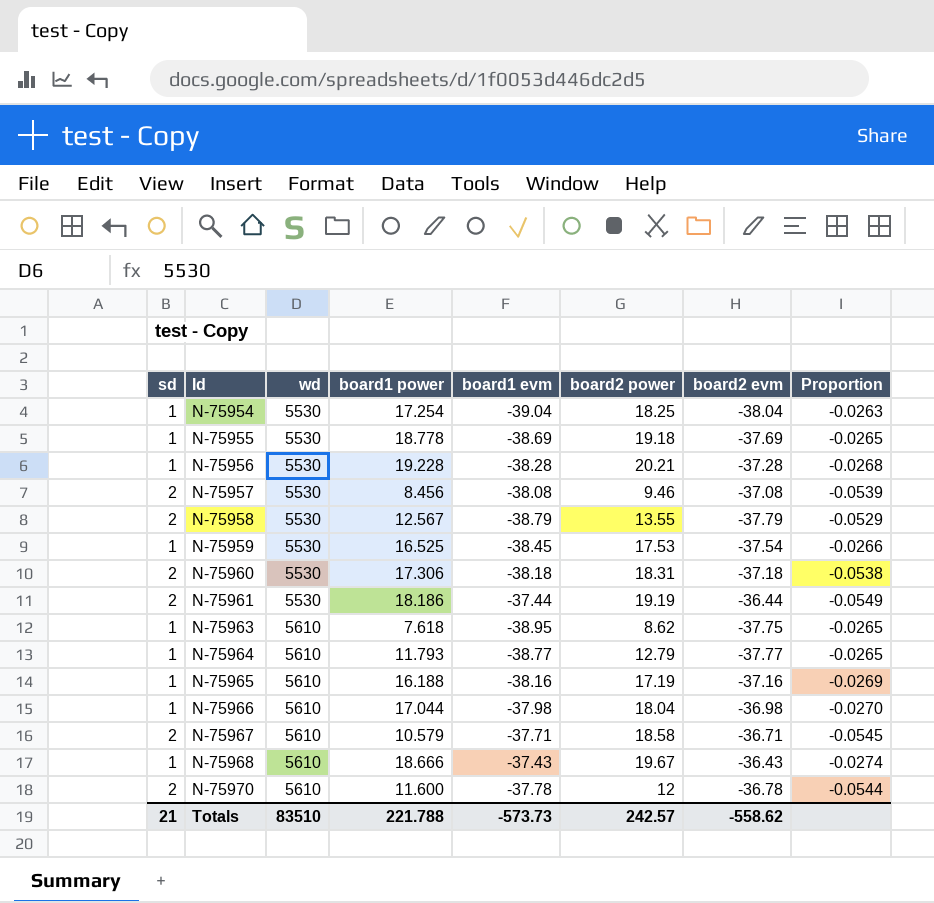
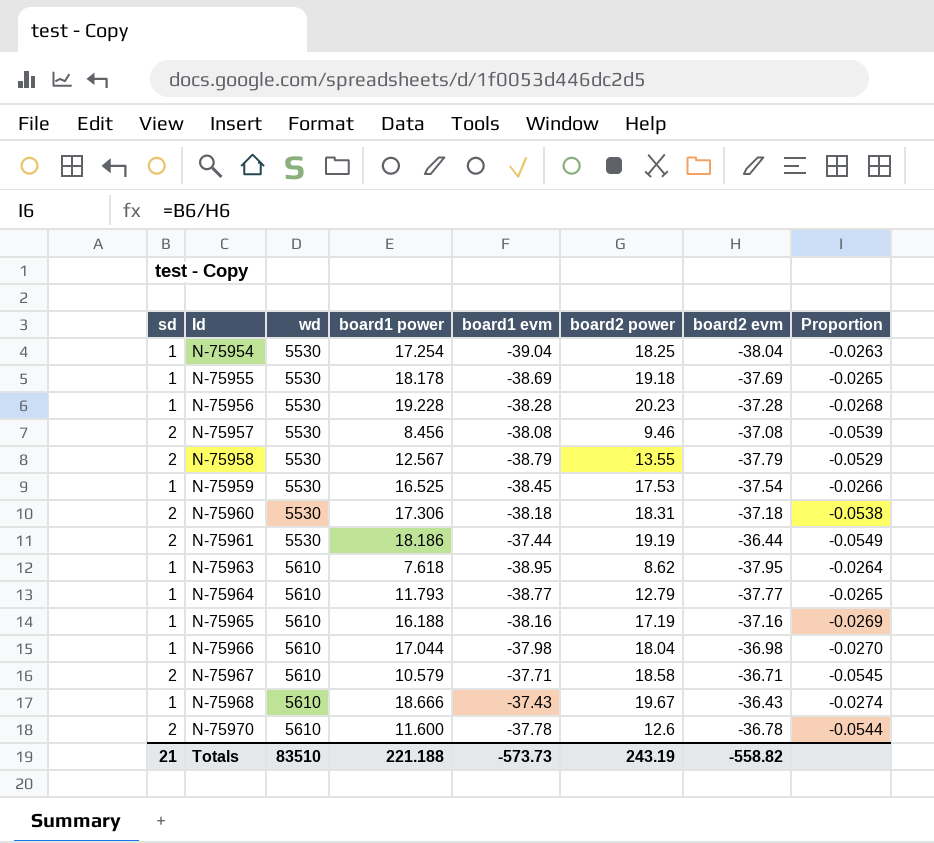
N-75955 | board1 power: 18.778 -> 18.178
N-75956 | board2 power: 20.21 -> 20.23
N-75963 | board2 evm: -37.75 -> -37.95
N-75963 | Proportion: -0.0265 -> -0.0264
N-75970 | board2 power: 12 -> 12.6
Totals | board1 power: 221.788 -> 221.188
Totals | board2 power: 242.57 -> 243.19
Totals | board2 evm: -558.62 -> -558.82

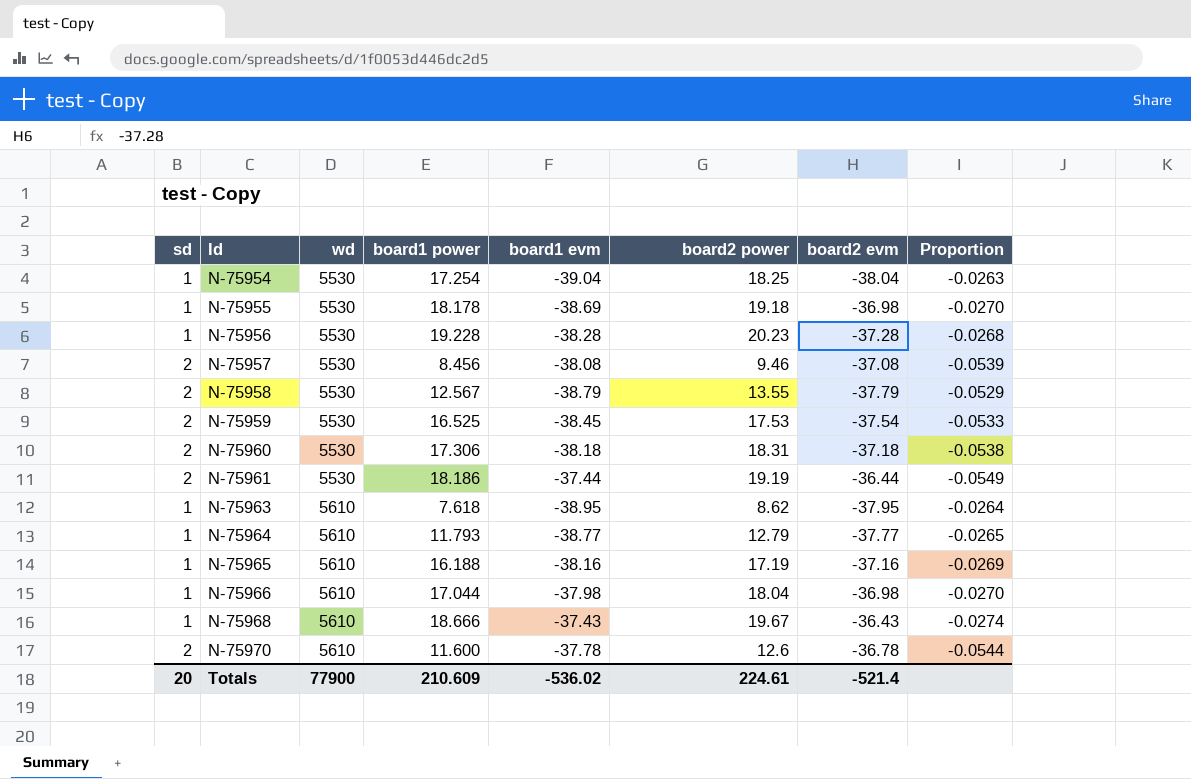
row N-75967: 2 | 5610 | 10.579 | -37.71 | 18.58 | -36.71 | -0.0545 -> none
N-75955 | board2 evm: -37.69 -> -36.98
N-75955 | Proportion: -0.0265 -> -0.0270
N-75959 | sd: 1 -> 2
N-75959 | Proportion: -0.0266 -> -0.0533
Totals | sd: 21 -> 20
Totals | wd: 83510 -> 77900
Totals | board1 power: 221.188 -> 210.609
Totals | board1 evm: -573.73 -> -536.02
Totals | board2 power: 243.19 -> 224.61
Totals | board2 evm: -558.82 -> -521.4

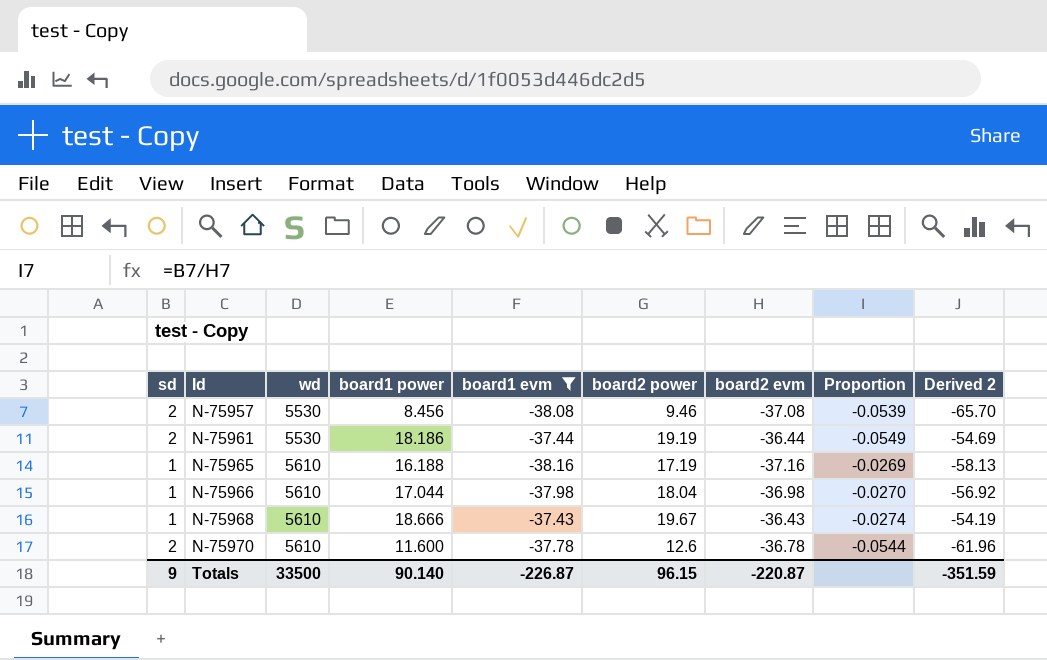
filter: none -> board1 evm >= -38.16
column Derived 2 | formula: none -> [board1 evm] + [board2 power] + [board2 evm]
Totals | sd: 20 -> 9
Totals | wd: 77900 -> 33500
Totals | board1 power: 210.609 -> 90.140
Totals | board1 evm: -536.02 -> -226.87
Totals | board2 power: 224.61 -> 96.15
Totals | board2 evm: -521.4 -> -220.87

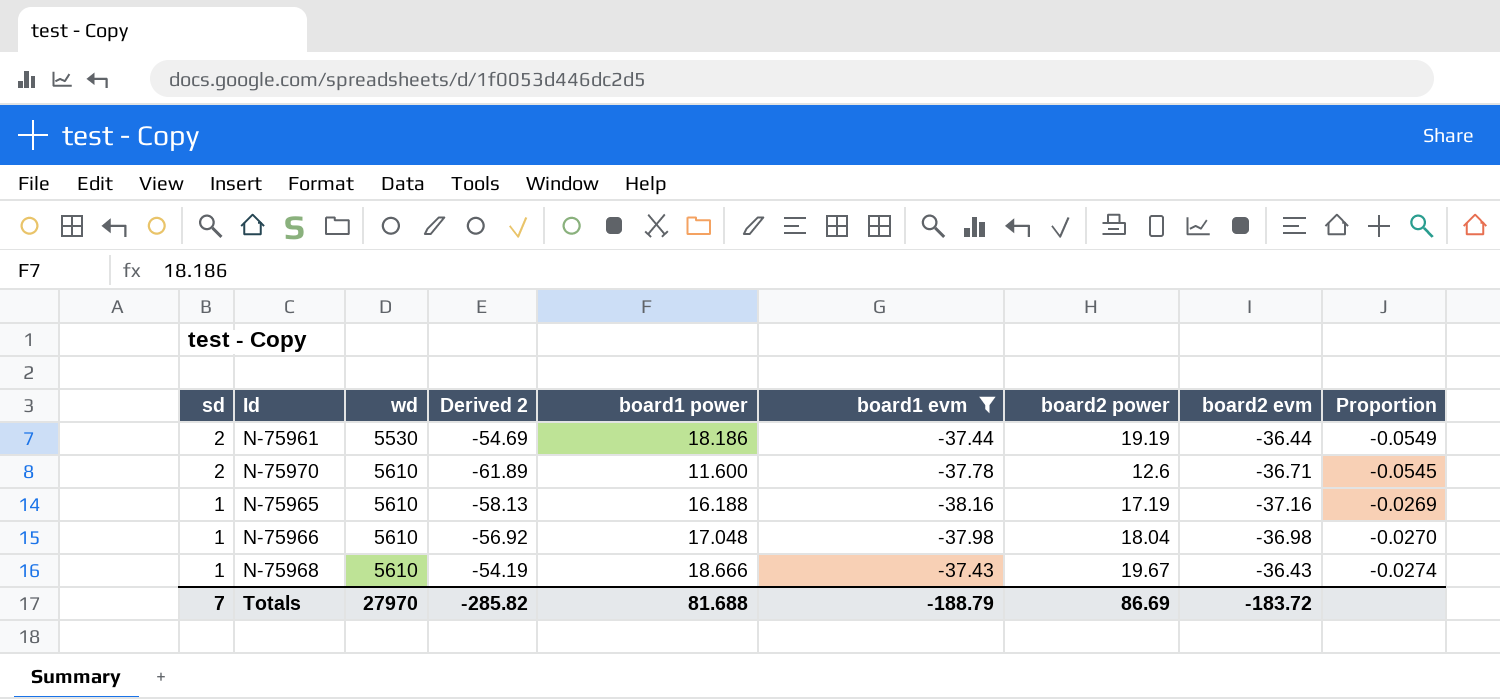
row order: Id ascending -> sd descending
column Derived 2 | position: 9 -> 4
row N-75957: 2 | 5530 | 8.456 | -38.08 | 9.46 | -37.08 | -0.0539 | -65.70 -> none
N-75970 | Derived 2: -61.96 -> -61.89
N-75970 | board2 evm: -36.78 -> -36.71
N-75970 | Proportion: -0.0544 -> -0.0545
N-75966 | board1 power: 17.044 -> 17.048
Totals | sd: 9 -> 7
Totals | wd: 33500 -> 27970
Totals | Derived 2: -351.59 -> -285.82
Totals | board1 power: 90.140 -> 81.688
Totals | board1 evm: -226.87 -> -188.79
Totals | board2 power: 96.15 -> 86.69
Totals | board2 evm: -220.87 -> -183.72

